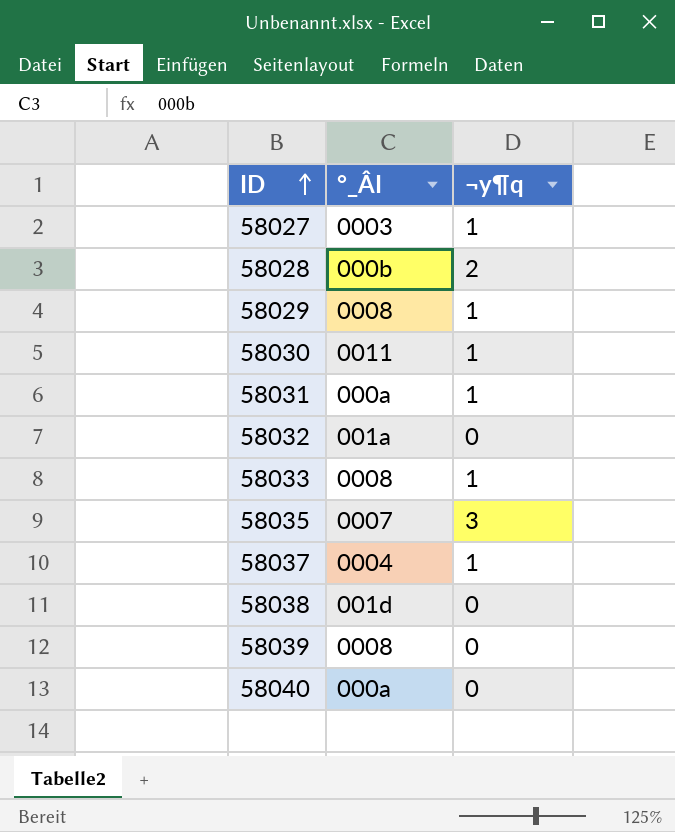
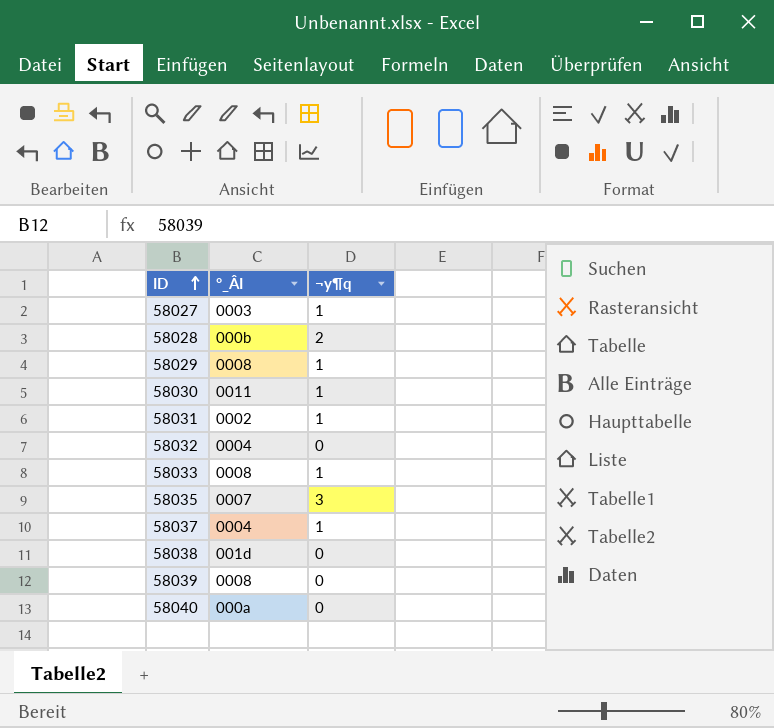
58031 | °_ÂI: 000a -> 0002
58032 | °_ÂI: 001a -> 0004

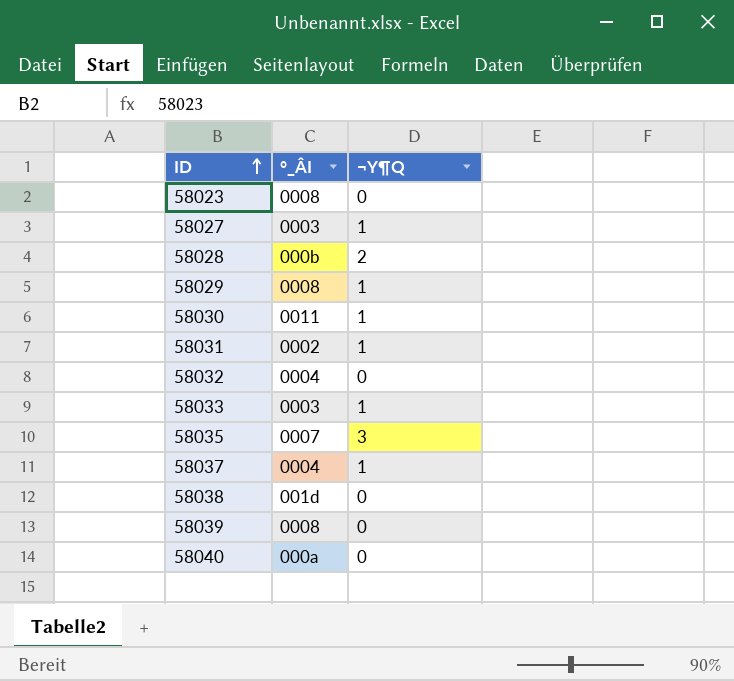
column name: ¬y¶q -> ¬Y¶Q
row 58023: none -> 0008 | 0
58033 | °_ÂI: 0008 -> 0003

